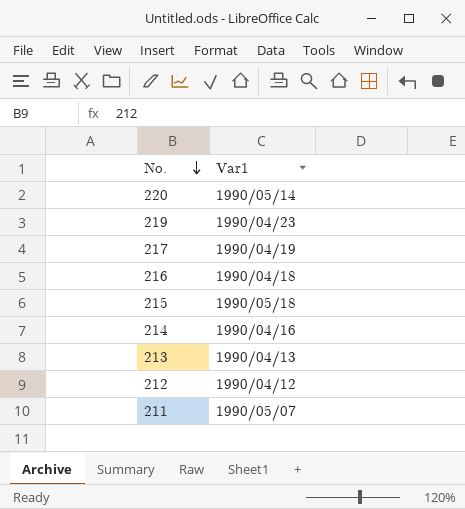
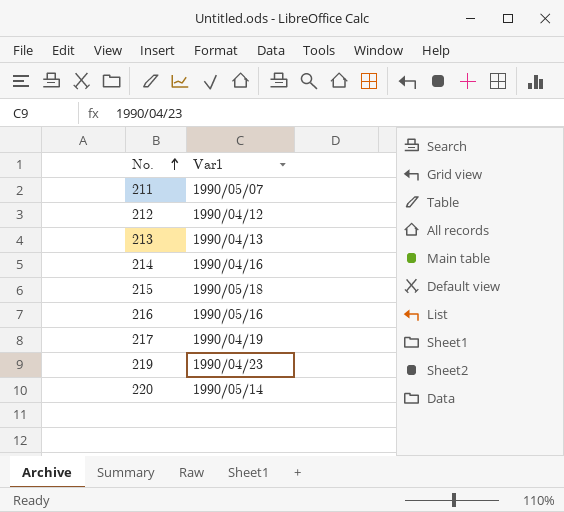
row order: No. descending -> No. ascending
216 | Var1: 1990/04/18 -> 1990/05/16

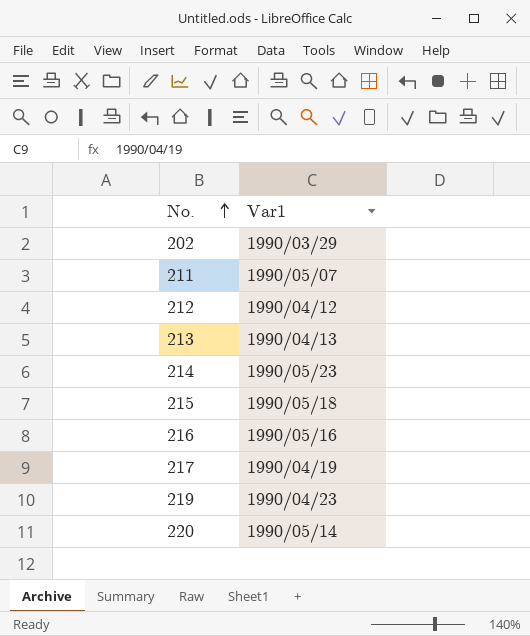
row 202: none -> 1990/03/29
214 | Var1: 1990/04/16 -> 1990/05/23

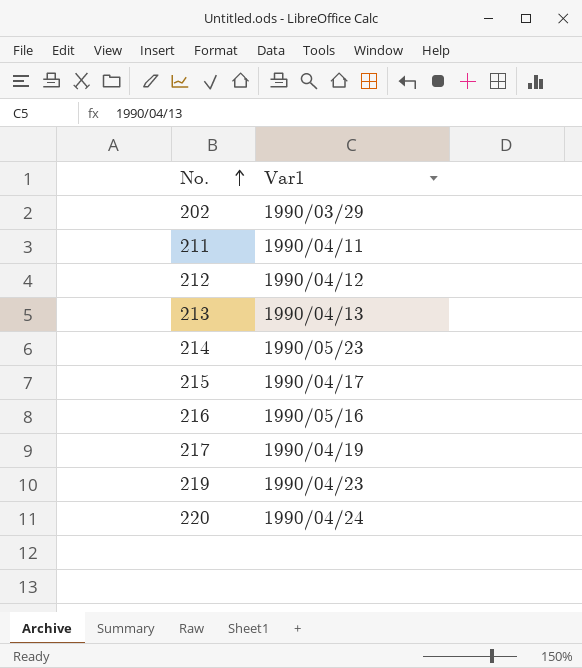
211 | Var1: 1990/05/07 -> 1990/04/11
215 | Var1: 1990/05/18 -> 1990/04/17
220 | Var1: 1990/05/14 -> 1990/04/24

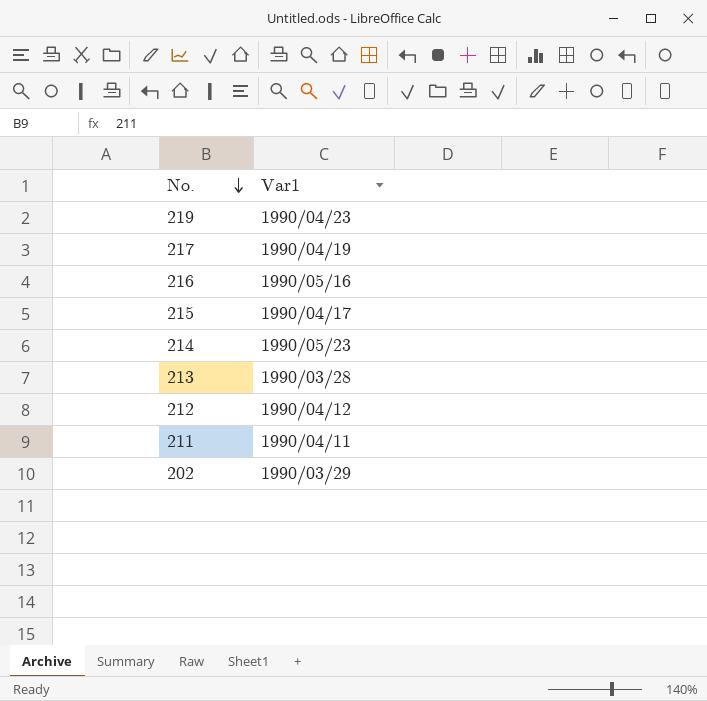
row order: No. ascending -> No. descending
row 220: 1990/04/24 -> none
213 | Var1: 1990/04/13 -> 1990/03/28

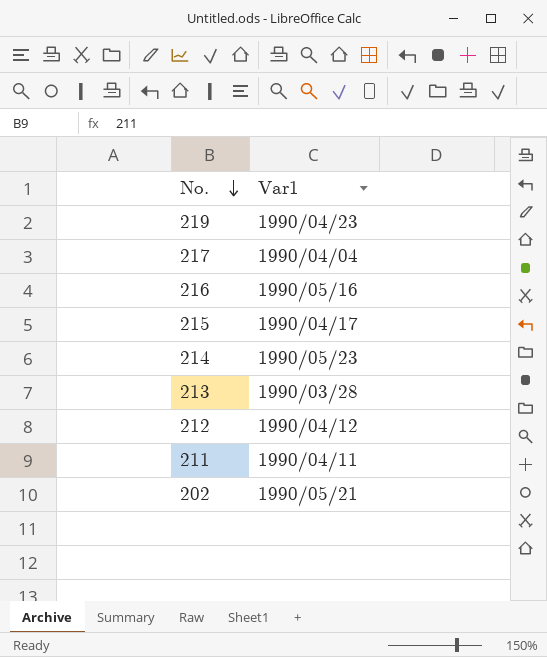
217 | Var1: 1990/04/19 -> 1990/04/04
202 | Var1: 1990/03/29 -> 1990/05/21

